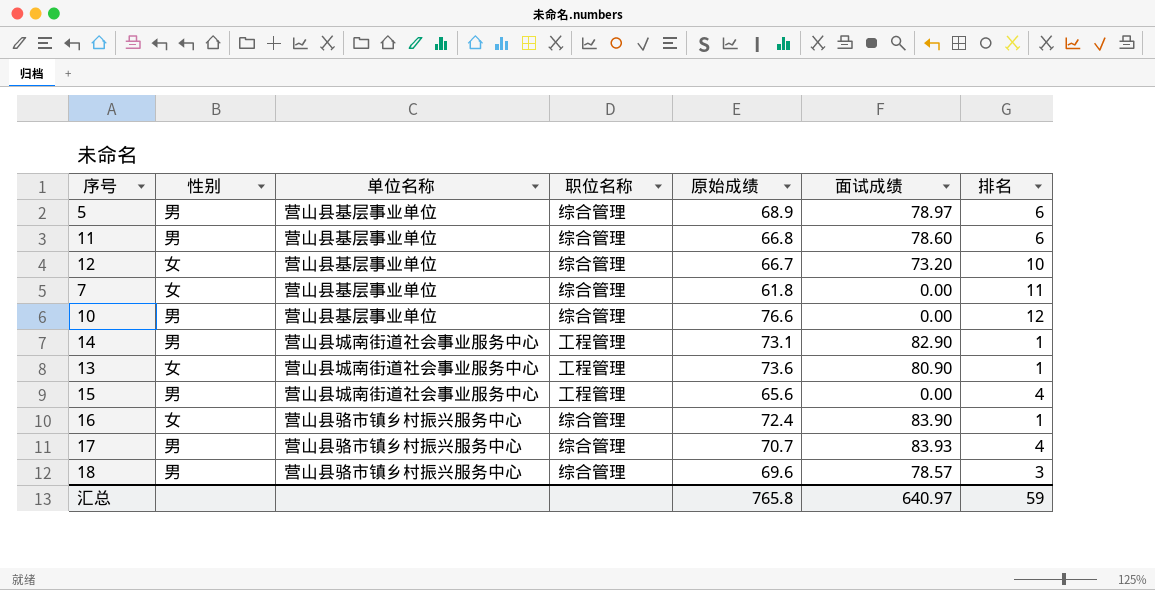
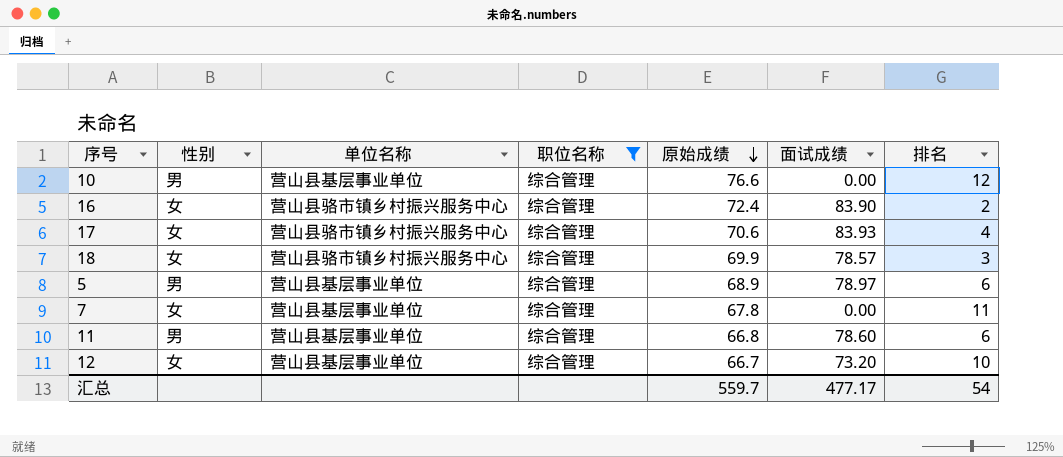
filter: none -> 职位名称 = 综合管理
row order: none -> 原始成绩 descending
16 | 排名: 1 -> 2
17 | 性别: 男 -> 女
17 | 原始成绩: 70.7 -> 70.6
18 | 性别: 男 -> 女
18 | 原始成绩: 69.6 -> 69.9
7 | 原始成绩: 61.8 -> 67.8
汇总 | 原始成绩: 765.8 -> 559.7
汇总 | 面试成绩: 640.97 -> 477.17
汇总 | 排名: 59 -> 54

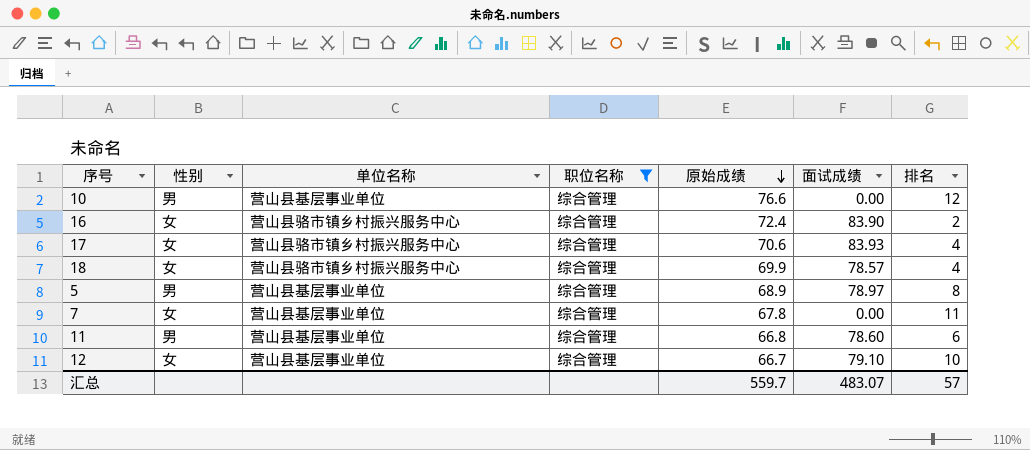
18 | 排名: 3 -> 4
5 | 排名: 6 -> 8
12 | 面试成绩: 73.20 -> 79.10
汇总 | 面试成绩: 477.17 -> 483.07
汇总 | 排名: 54 -> 57

